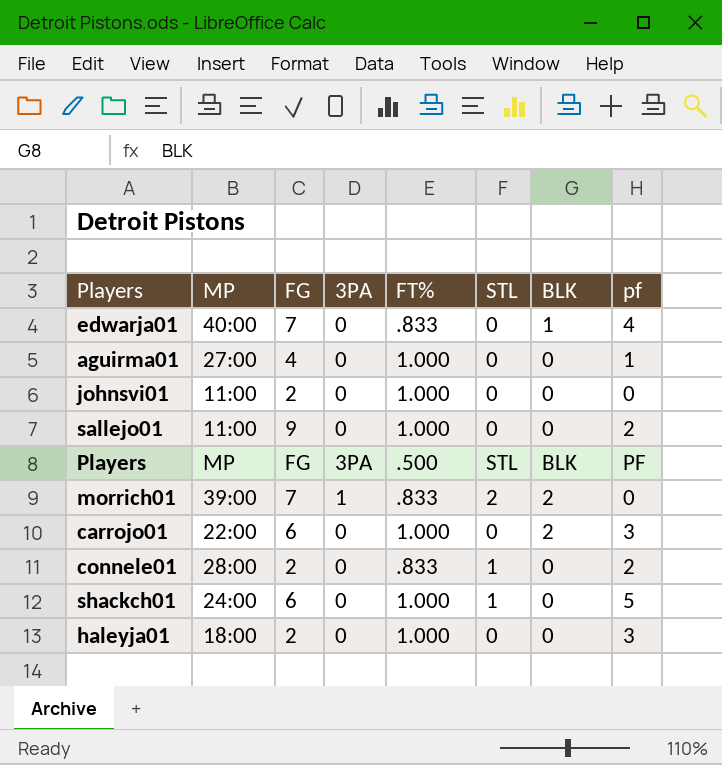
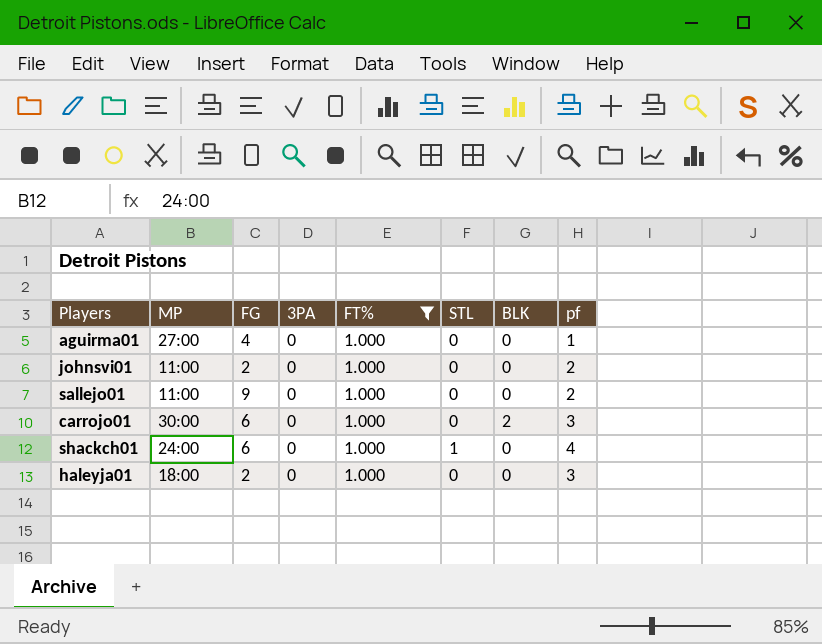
filter: none -> FT% = 1.000
johnsvi01 | pf: 0 -> 2
carrojo01 | MP: 22:00 -> 30:00
shackch01 | pf: 5 -> 4

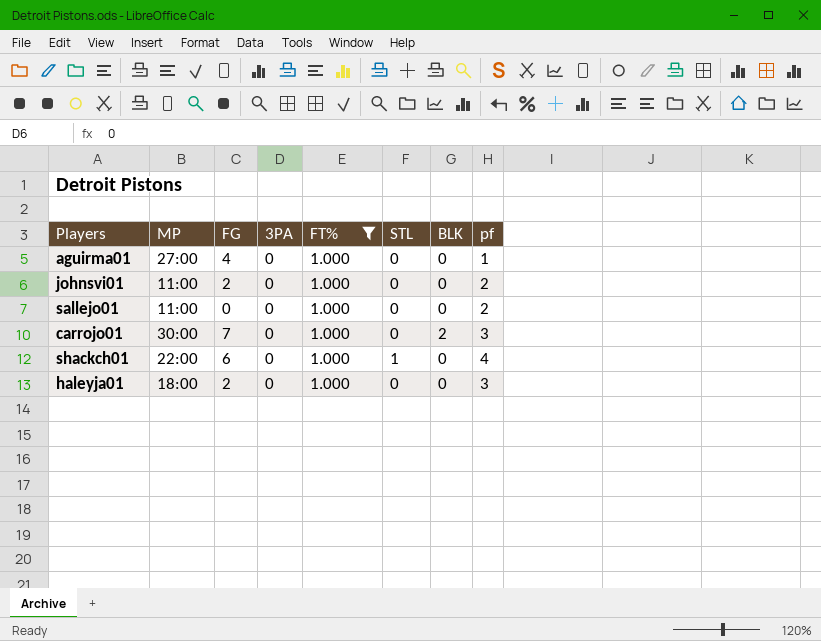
sallejo01 | FG: 9 -> 0
carrojo01 | FG: 6 -> 7
shackch01 | MP: 24:00 -> 22:00

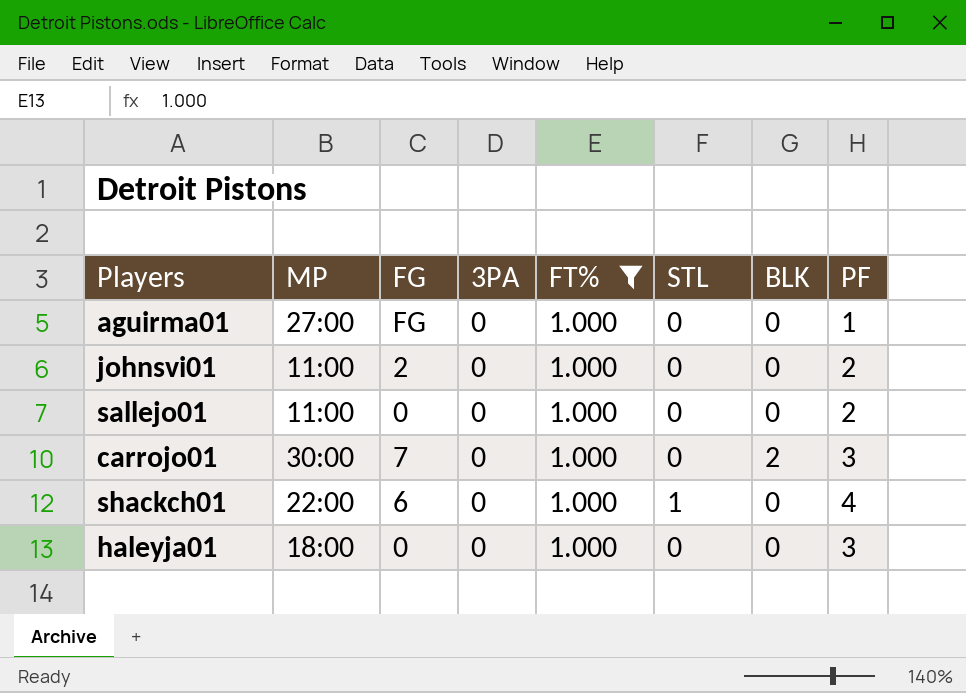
column name: pf -> PF
aguirma01 | FG: 4 -> FG
haleyja01 | FG: 2 -> 0

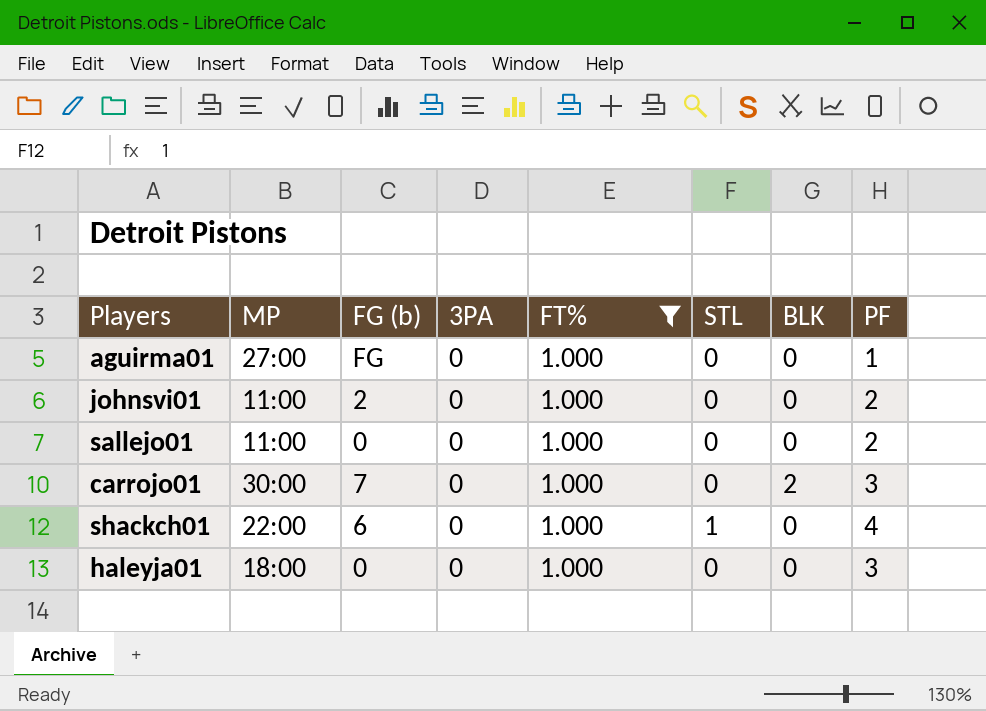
column name: FG -> FG (b)

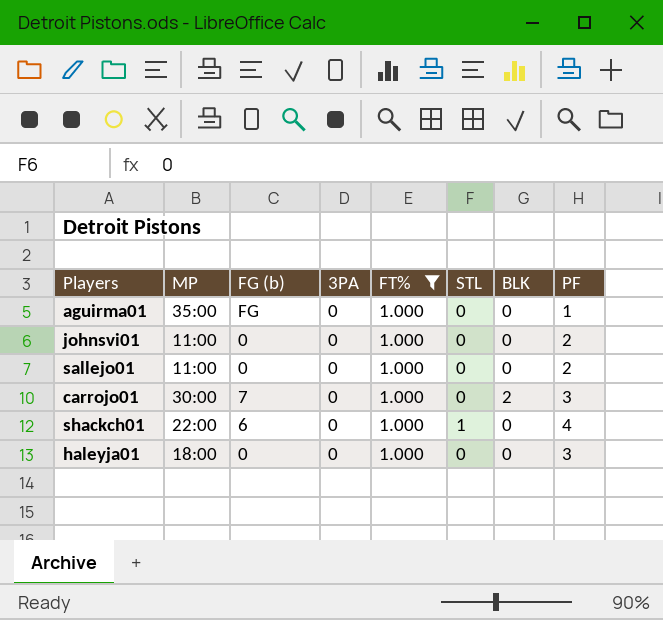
aguirma01 | MP: 27:00 -> 35:00
johnsvi01 | FG (b): 2 -> 0

